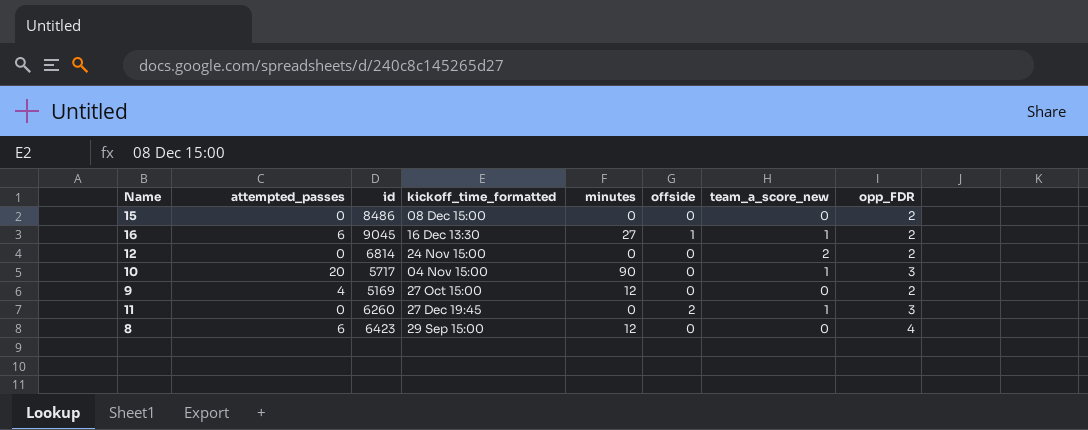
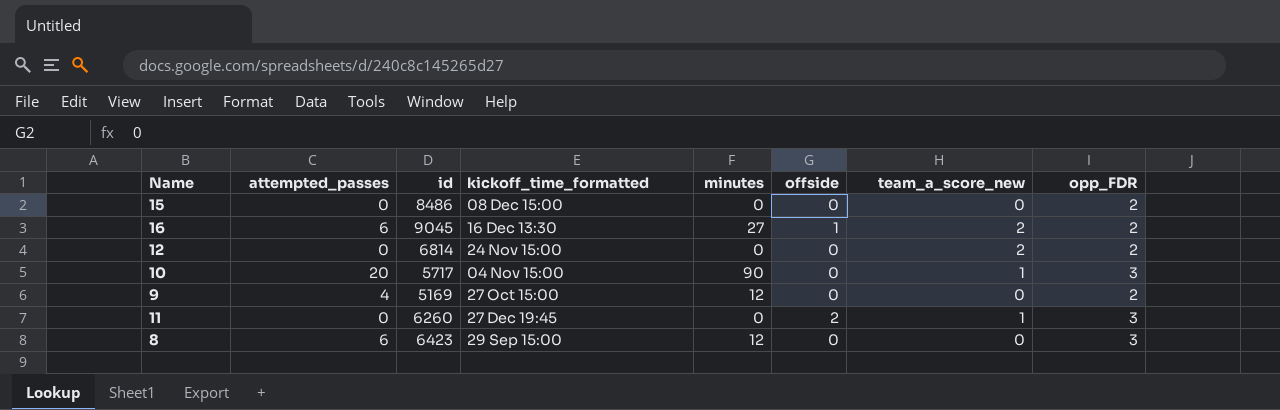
16 | team_a_score_new: 1 -> 2
8 | opp_FDR: 4 -> 3

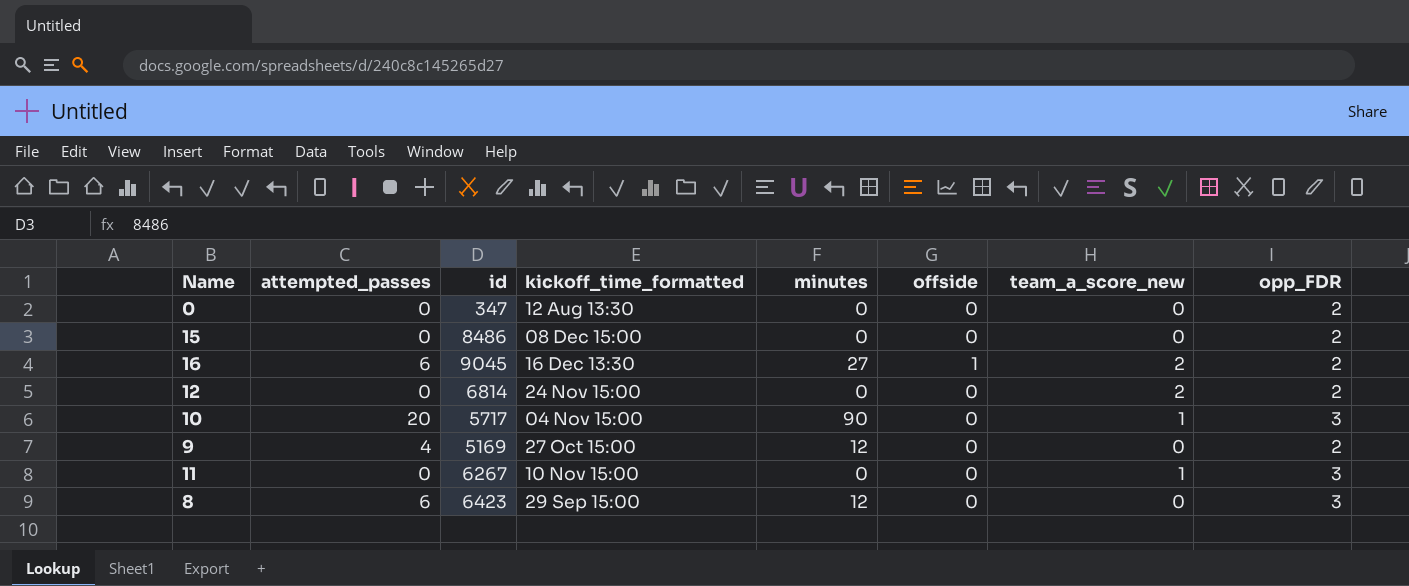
row 0: none -> 0 | 347 | 12 Aug 13:30 | 0 | 0 | 0 | 2
11 | id: 6260 -> 6267
11 | kickoff_time_formatted: 27 Dec 19:45 -> 10 Nov 15:00
11 | offside: 2 -> 0

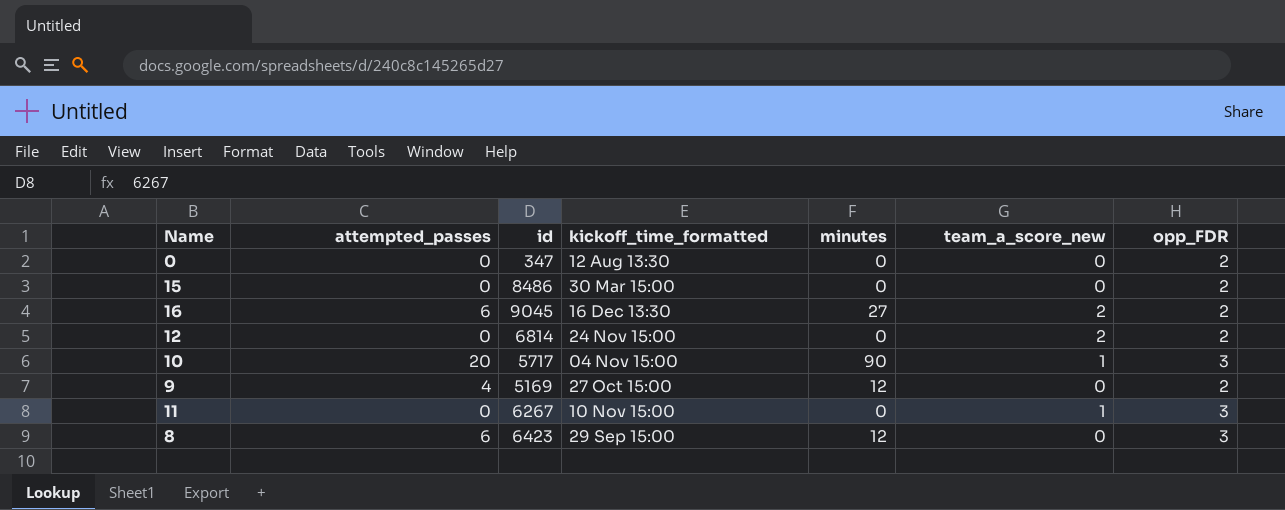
column offside | position: 6 -> none
15 | kickoff_time_formatted: 08 Dec 15:00 -> 30 Mar 15:00

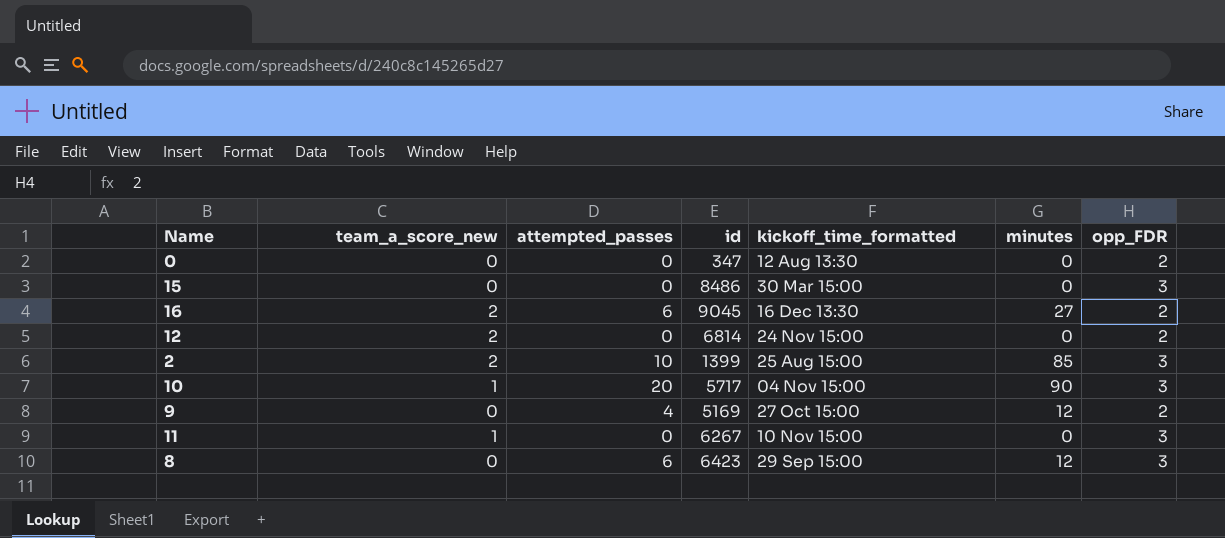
column team_a_score_new | position: 6 -> 2
15 | opp_FDR: 2 -> 3
row 2: none -> 2 | 10 | 1399 | 25 Aug 15:00 | 85 | 3

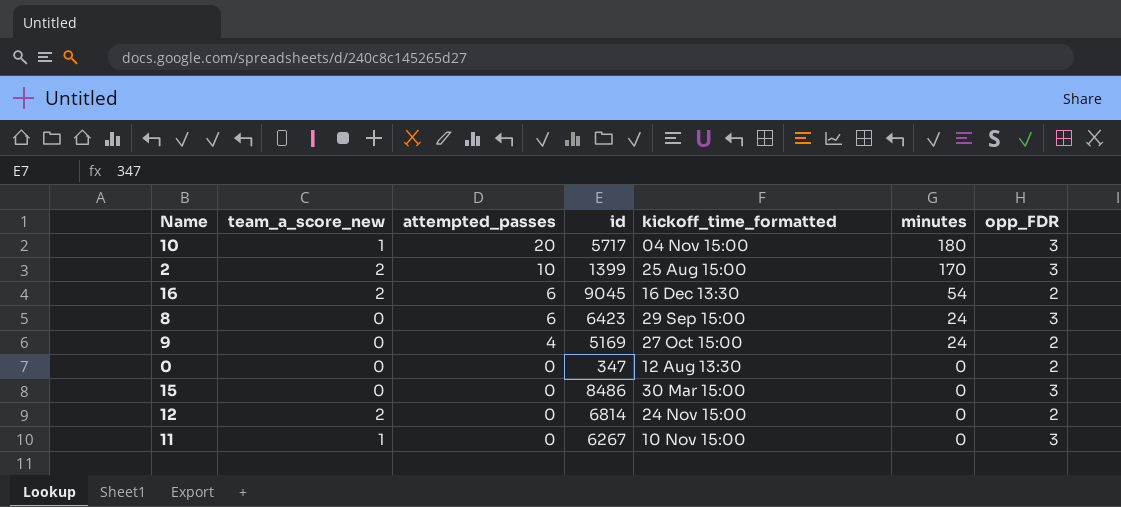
row order: none -> attempted_passes descending
10 | minutes: 90 -> 180
2 | minutes: 85 -> 170
16 | minutes: 27 -> 54
8 | minutes: 12 -> 24
9 | minutes: 12 -> 24

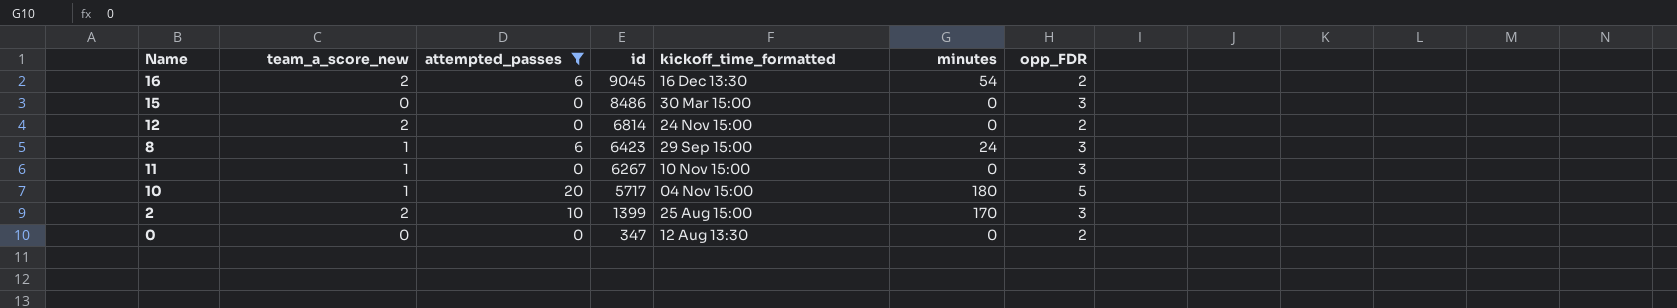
filter: none -> attempted_passes != 4
row order: attempted_passes descending -> id descending
8 | team_a_score_new: 0 -> 1
10 | opp_FDR: 3 -> 5

